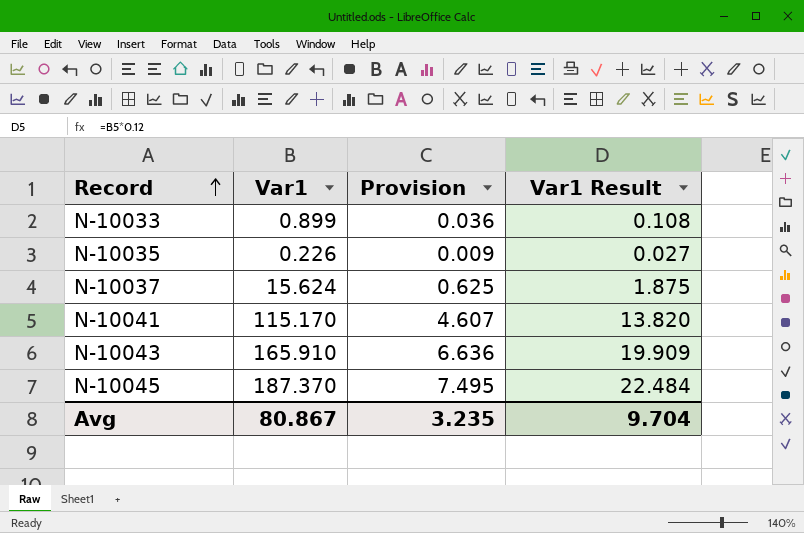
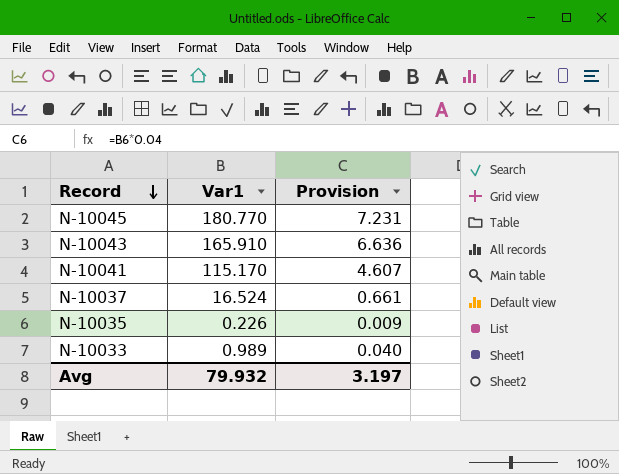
row order: Record ascending -> Record descending
column Var1 Result | formula: [Var1] * 0.12 -> none
N-10045 | Var1: 187.370 -> 180.770
N-10045 | Provision: 7.495 -> 7.231
N-10037 | Var1: 15.624 -> 16.524
N-10037 | Provision: 0.625 -> 0.661
N-10033 | Var1: 0.899 -> 0.989
N-10033 | Provision: 0.036 -> 0.040
Avg | Var1: 80.867 -> 79.932
Avg | Provision: 3.235 -> 3.197

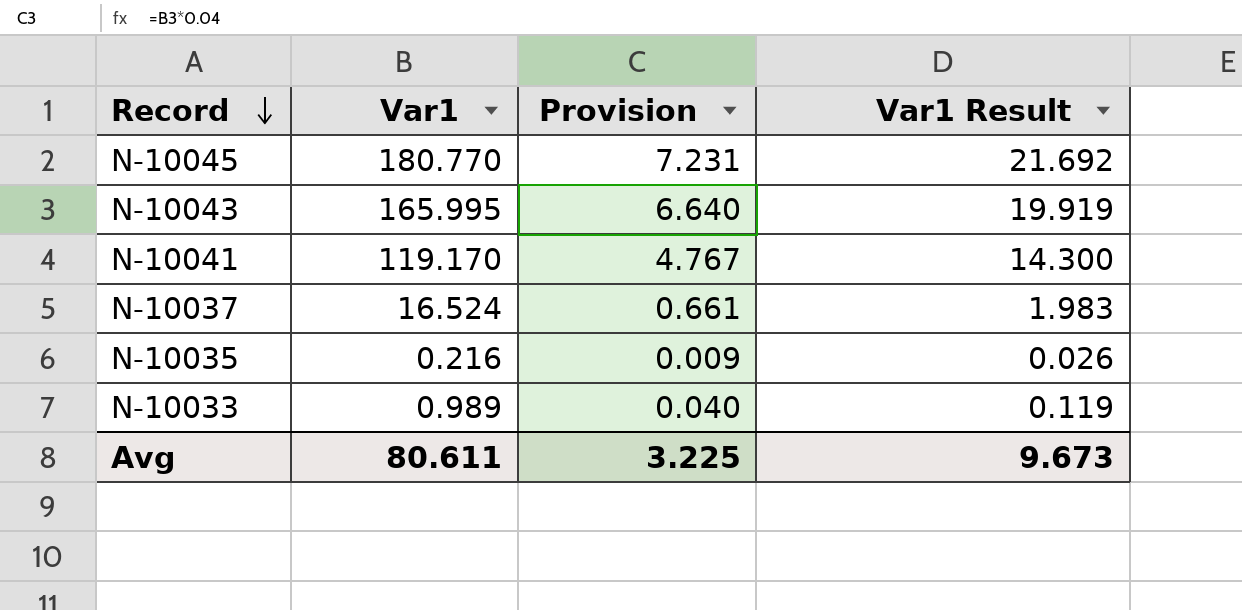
column Var1 Result | formula: none -> [Var1] * 0.12
N-10043 | Var1: 165.910 -> 165.995
N-10043 | Provision: 6.636 -> 6.640
N-10041 | Var1: 115.170 -> 119.170
N-10041 | Provision: 4.607 -> 4.767
N-10035 | Var1: 0.226 -> 0.216
Avg | Var1: 79.932 -> 80.611
Avg | Provision: 3.197 -> 3.225

